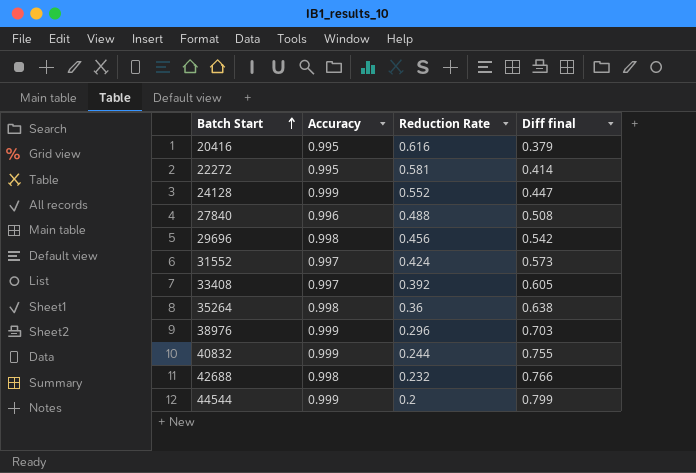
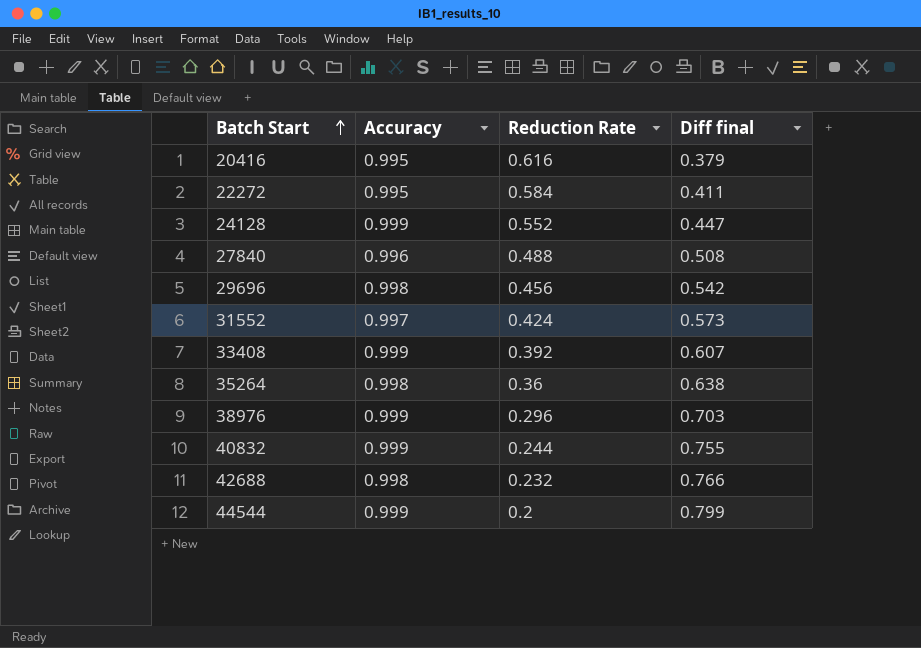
22272 | Reduction Rate: 0.581 -> 0.584
22272 | Diff final: 0.414 -> 0.411
33408 | Accuracy: 0.997 -> 0.999
33408 | Diff final: 0.605 -> 0.607

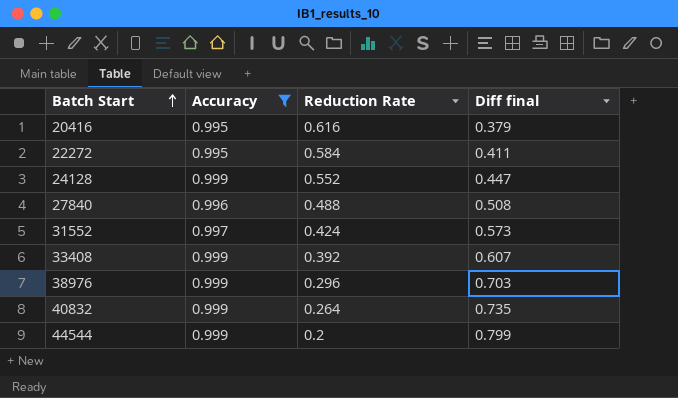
filter: none -> Accuracy != 0.998
40832 | Reduction Rate: 0.244 -> 0.264
40832 | Diff final: 0.755 -> 0.735

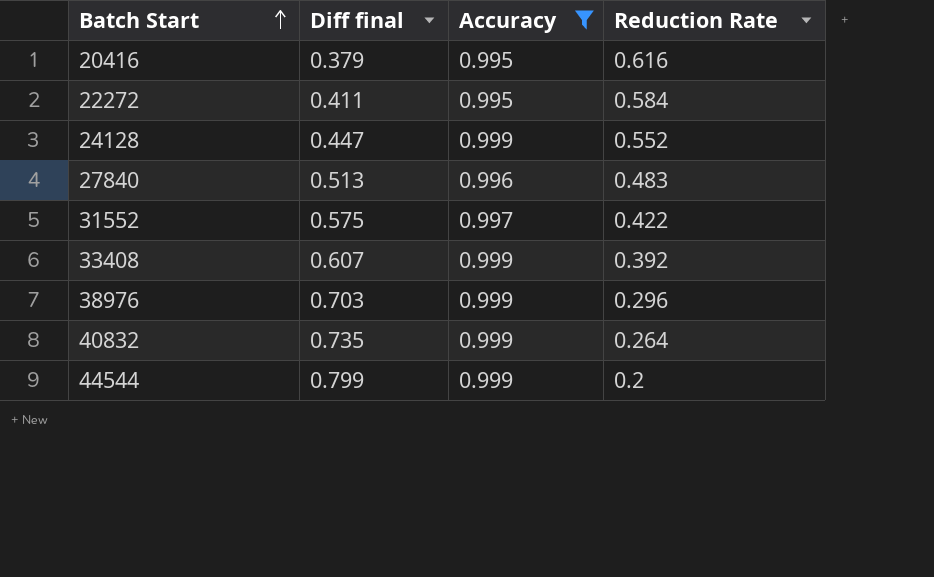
column Diff final | position: 4 -> 2
27840 | Diff final: 0.508 -> 0.513
27840 | Reduction Rate: 0.488 -> 0.483
31552 | Diff final: 0.573 -> 0.575
31552 | Reduction Rate: 0.424 -> 0.422

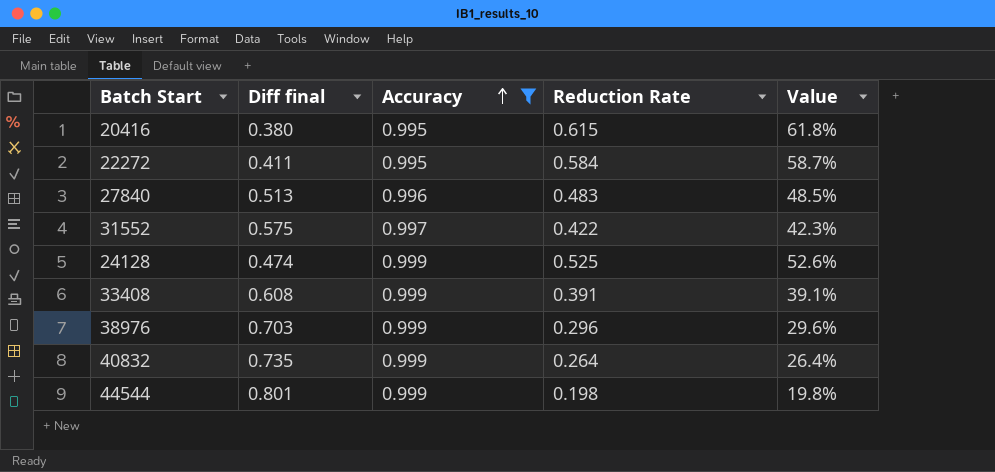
row order: Batch Start ascending -> Accuracy ascending
column Value | formula: none -> [Reduction Rate] / [Accuracy]
20416 | Diff final: 0.379 -> 0.380
20416 | Reduction Rate: 0.616 -> 0.615
24128 | Diff final: 0.447 -> 0.474
24128 | Reduction Rate: 0.552 -> 0.525
33408 | Diff final: 0.607 -> 0.608
33408 | Reduction Rate: 0.392 -> 0.391
44544 | Diff final: 0.799 -> 0.801
44544 | Reduction Rate: 0.2 -> 0.198

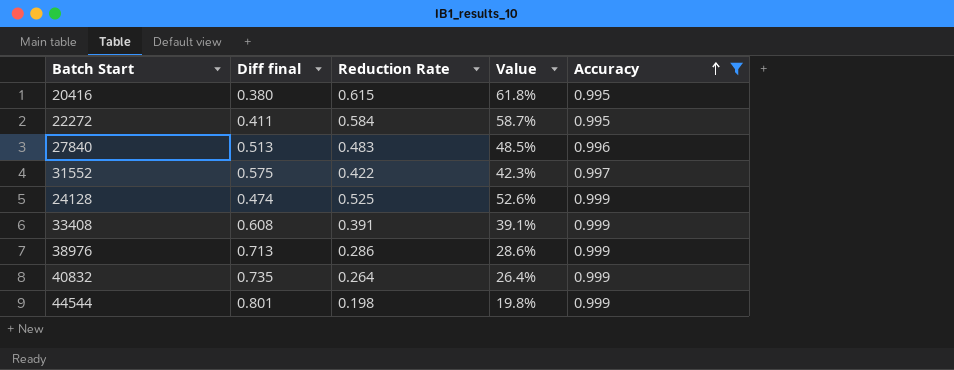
column Accuracy | position: 3 -> 5
38976 | Diff final: 0.703 -> 0.713
38976 | Reduction Rate: 0.296 -> 0.286
38976 | Value: 29.6% -> 28.6%

